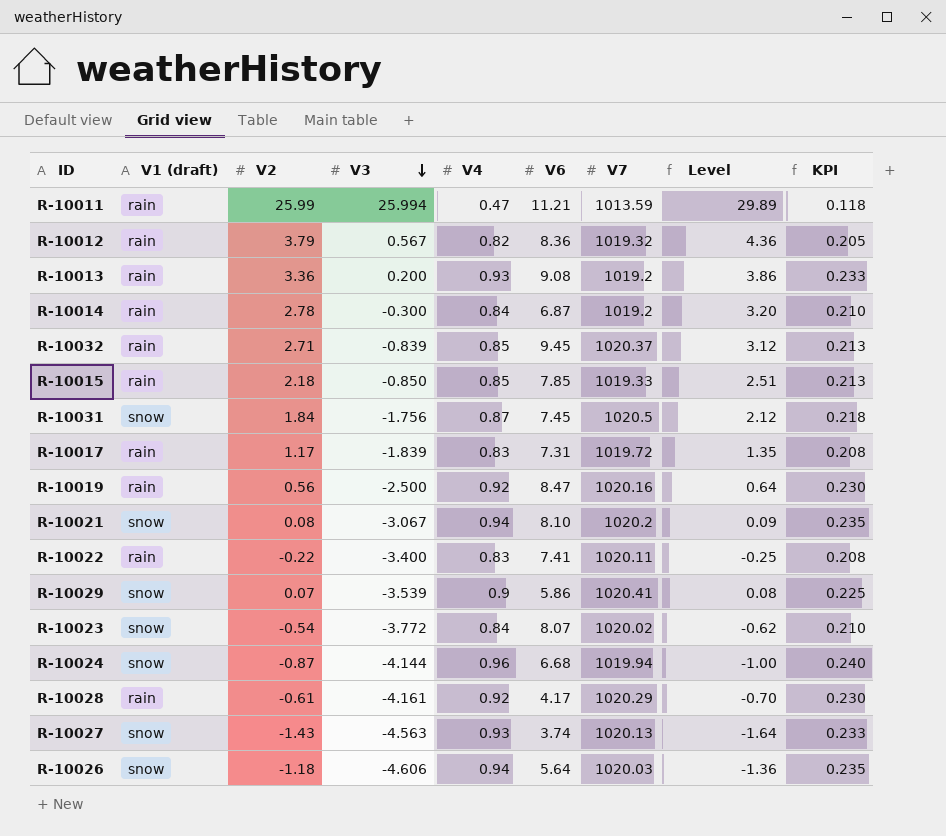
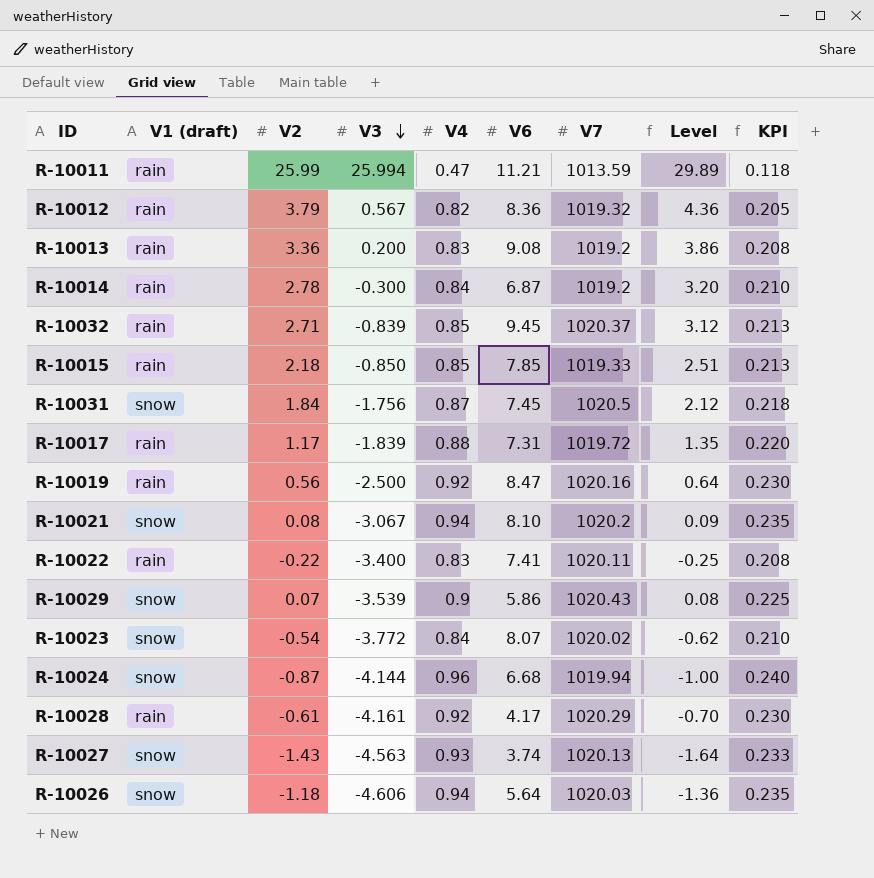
R-10013 | V4: 0.93 -> 0.83
R-10013 | KPI: 0.233 -> 0.208
R-10017 | V4: 0.83 -> 0.88
R-10017 | KPI: 0.208 -> 0.220
R-10029 | V7: 1020.41 -> 1020.43

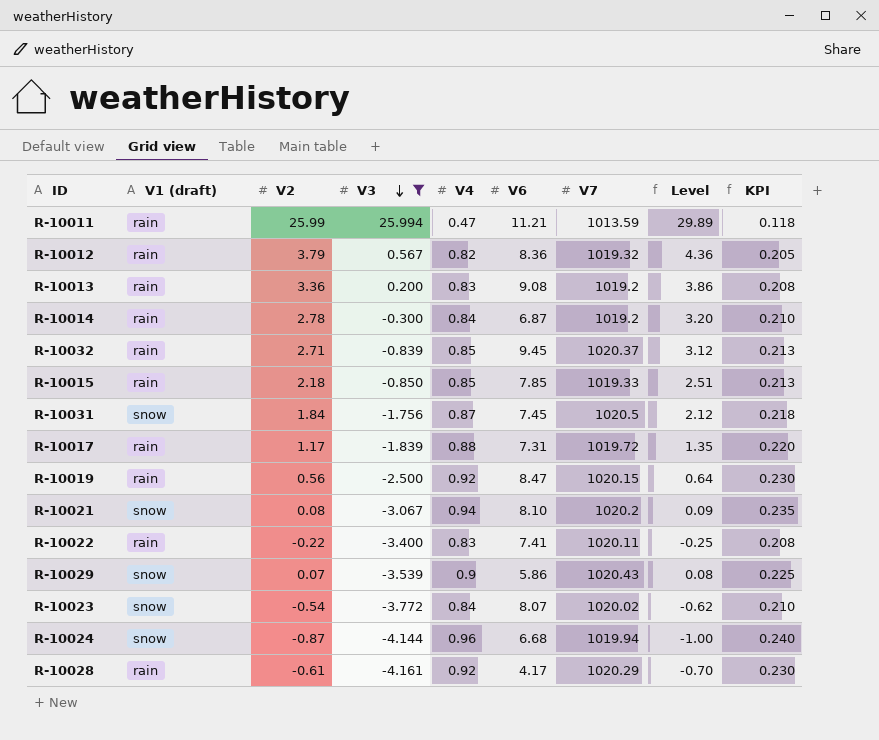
filter: none -> V3 >= -4.161
R-10019 | V7: 1020.16 -> 1020.15

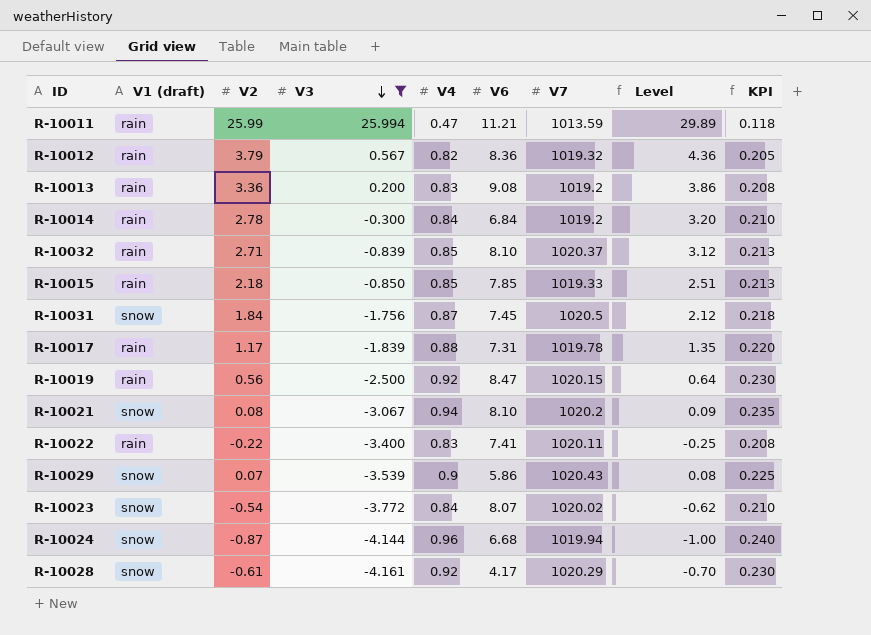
R-10014 | V6: 6.87 -> 6.84
R-10032 | V6: 9.45 -> 8.10
R-10017 | V7: 1019.72 -> 1019.78
R-10028 | V1 (draft): rain -> snow

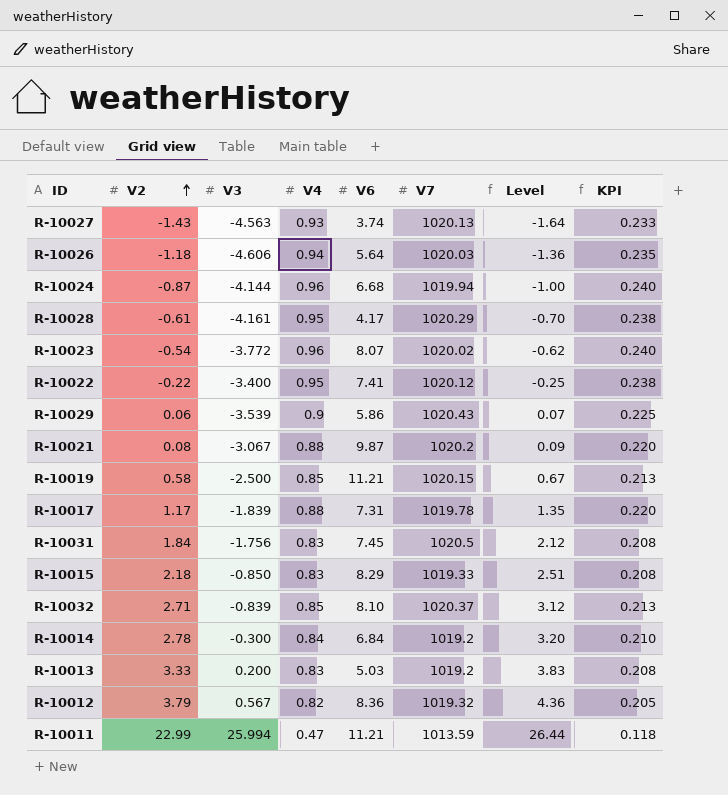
filter: V3 >= -4.161 -> none
row order: V3 descending -> V2 ascending
column V1 (draft) | position: 2 -> none
R-10028 | V4: 0.92 -> 0.95
R-10028 | KPI: 0.230 -> 0.238
R-10023 | V4: 0.84 -> 0.96
R-10023 | KPI: 0.210 -> 0.240
R-10022 | V4: 0.83 -> 0.95
R-10022 | V7: 1020.11 -> 1020.12
R-10022 | KPI: 0.208 -> 0.238
R-10029 | V2: 0.07 -> 0.06
R-10029 | Level: 0.08 -> 0.07
R-10021 | V4: 0.94 -> 0.88
R-10021 | V6: 8.10 -> 9.87
R-10021 | KPI: 0.235 -> 0.220
R-10019 | V2: 0.56 -> 0.58
R-10019 | V4: 0.92 -> 0.85
R-10019 | V6: 8.47 -> 11.21
R-10019 | Level: 0.64 -> 0.67
R-10019 | KPI: 0.230 -> 0.213
R-10031 | V4: 0.87 -> 0.83
R-10031 | KPI: 0.218 -> 0.208
R-10015 | V4: 0.85 -> 0.83
R-10015 | V6: 7.85 -> 8.29
R-10015 | KPI: 0.213 -> 0.208
R-10013 | V2: 3.36 -> 3.33
R-10013 | V6: 9.08 -> 5.03
R-10013 | Level: 3.86 -> 3.83
R-10011 | V2: 25.99 -> 22.99
R-10011 | Level: 29.89 -> 26.44

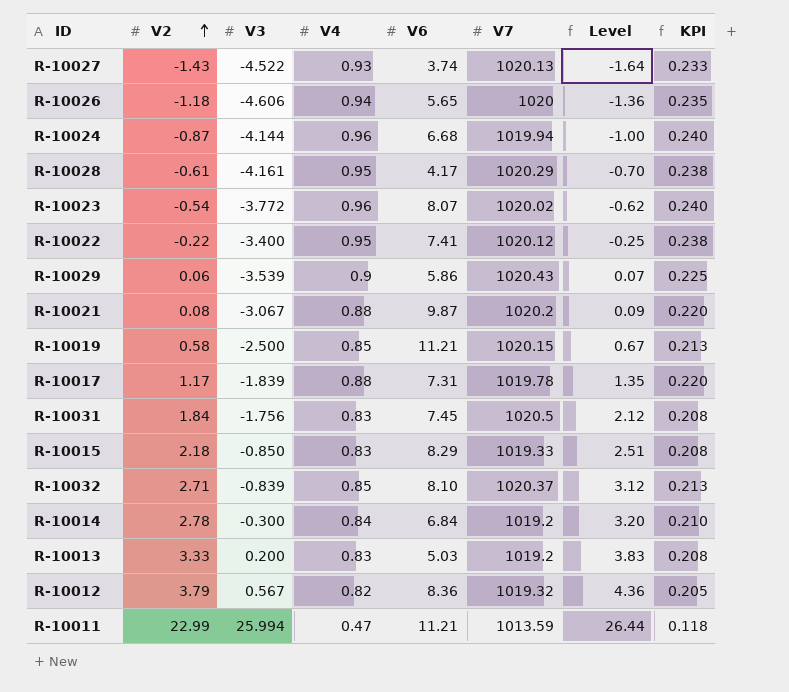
R-10027 | V3: -4.563 -> -4.522
R-10026 | V6: 5.64 -> 5.65
R-10026 | V7: 1020.03 -> 1020

